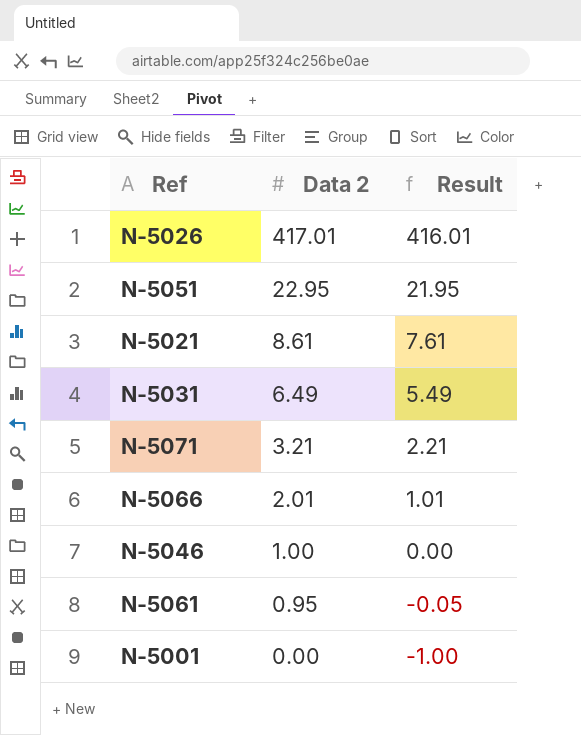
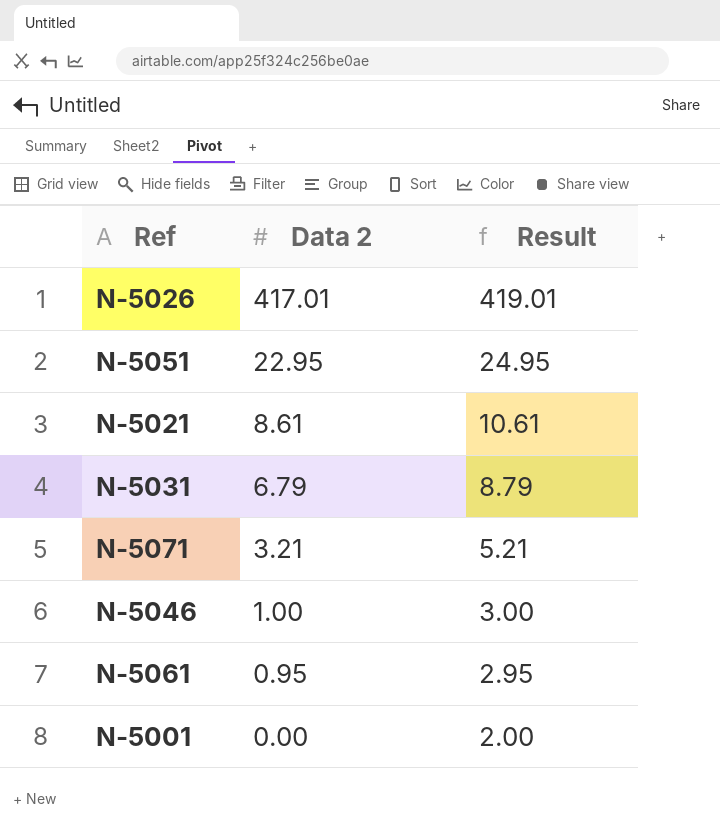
column Result | formula: [Data 2] - 1 -> [Data 2] + 2
row N-5066: 2.01 | 1.01 -> none
N-5031 | Data 2: 6.49 -> 6.79

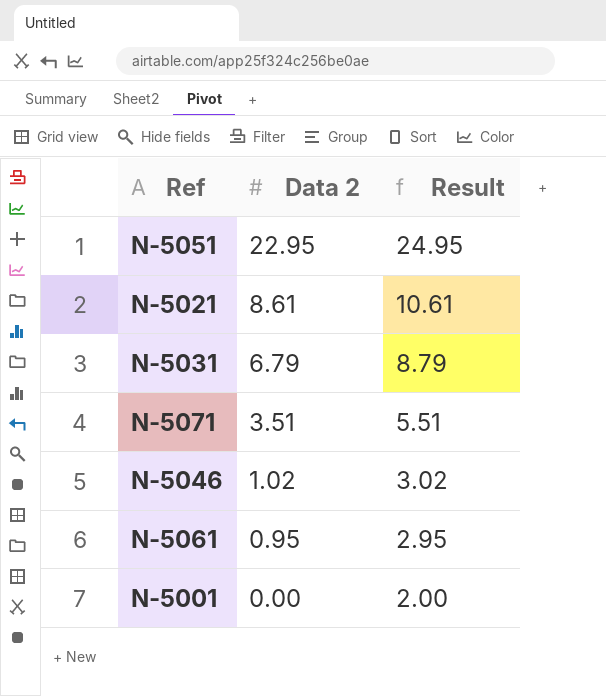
row N-5026: 417.01 | 419.01 -> none
N-5071 | Data 2: 3.21 -> 3.51
N-5071 | Result: 5.21 -> 5.51
N-5046 | Data 2: 1.00 -> 1.02
N-5046 | Result: 3.00 -> 3.02

